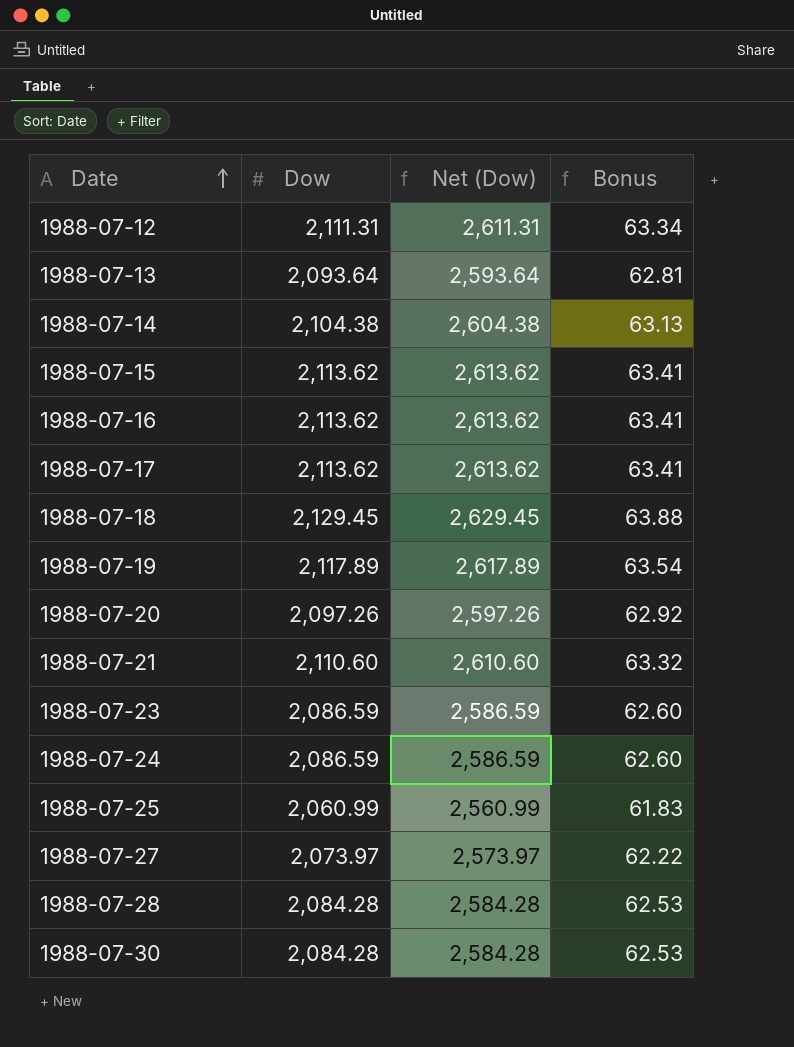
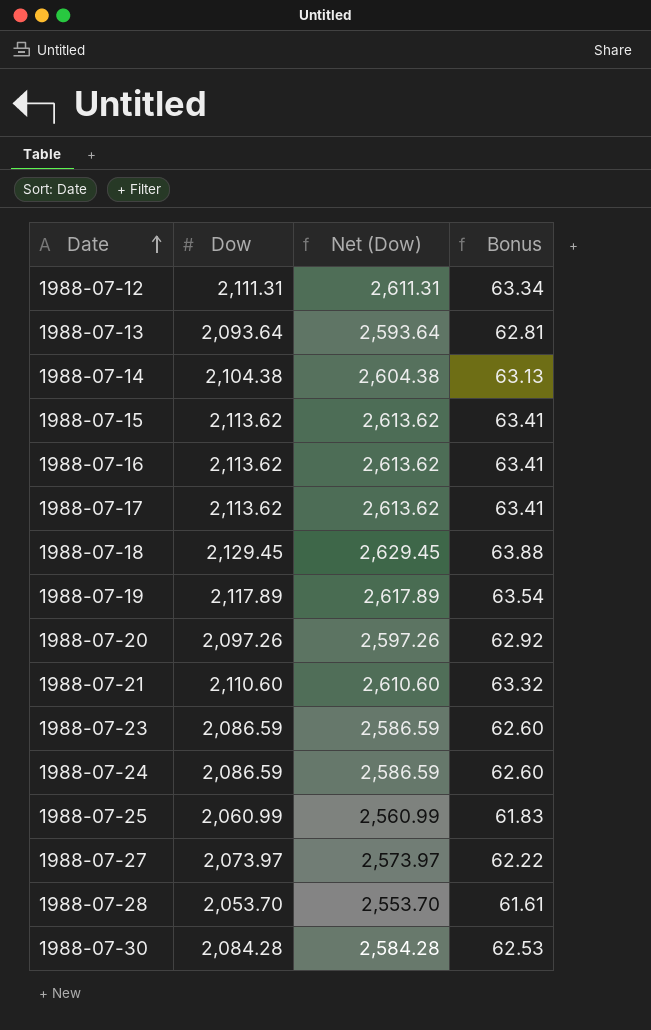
1988-07-28 | Dow: 2,084.28 -> 2,053.70
1988-07-28 | Net (Dow): 2,584.28 -> 2,553.70
1988-07-28 | Bonus: 62.53 -> 61.61

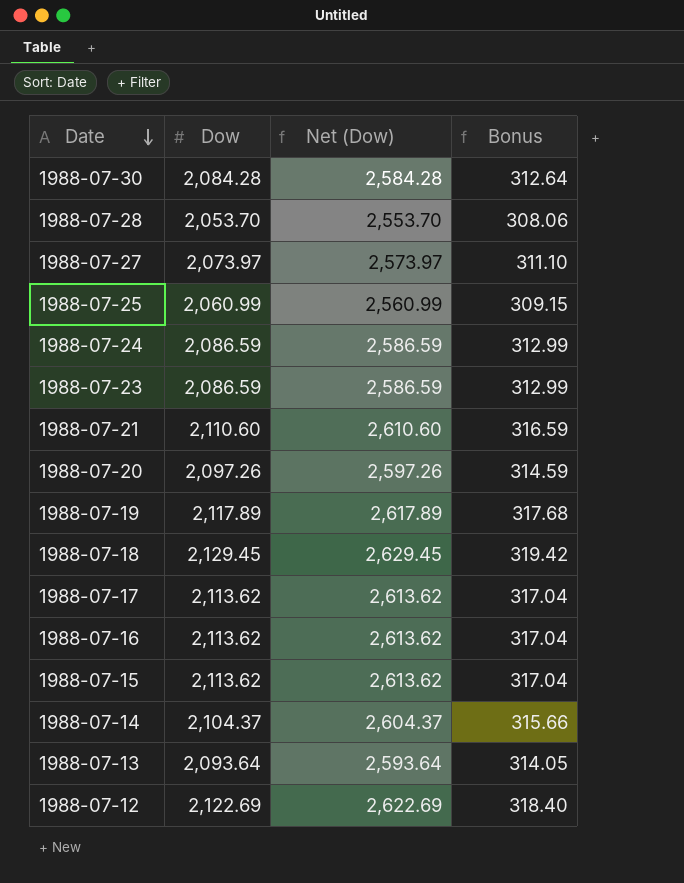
row order: Date ascending -> Date descending
column Bonus | formula: [Dow] * 0.03 -> [Dow] * 0.15
1988-07-14 | Dow: 2,104.38 -> 2,104.37
1988-07-14 | Net (Dow): 2,604.38 -> 2,604.37
1988-07-12 | Dow: 2,111.31 -> 2,122.69
1988-07-12 | Net (Dow): 2,611.31 -> 2,622.69

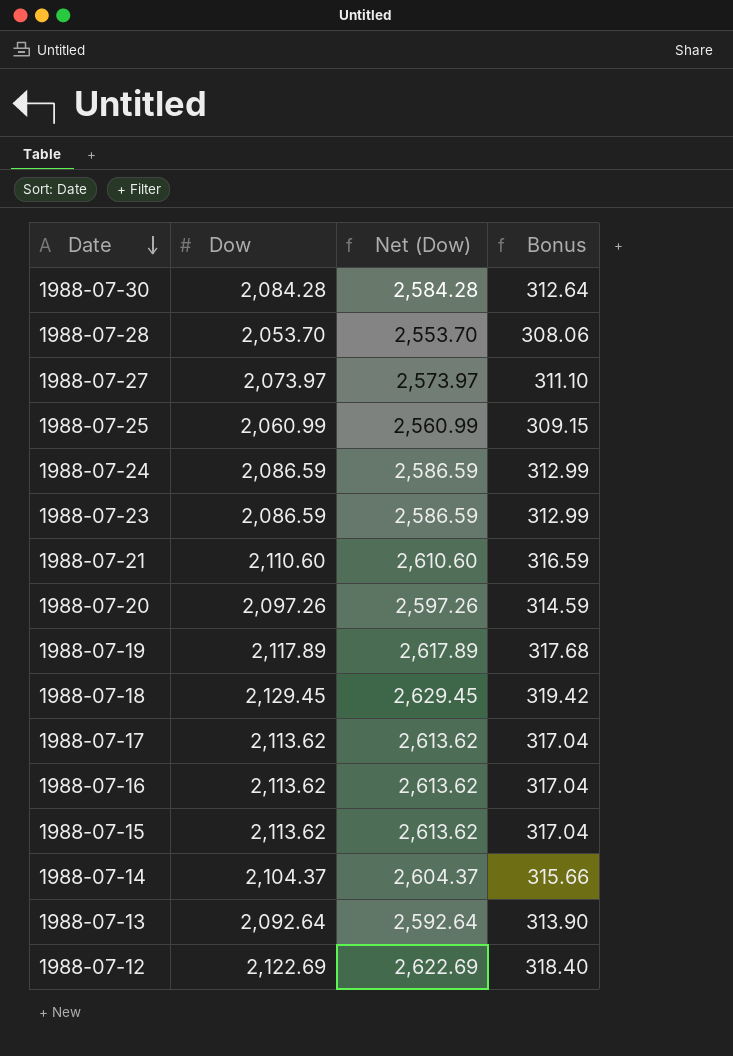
1988-07-13 | Dow: 2,093.64 -> 2,092.64
1988-07-13 | Net (Dow): 2,593.64 -> 2,592.64
1988-07-13 | Bonus: 314.05 -> 313.90

